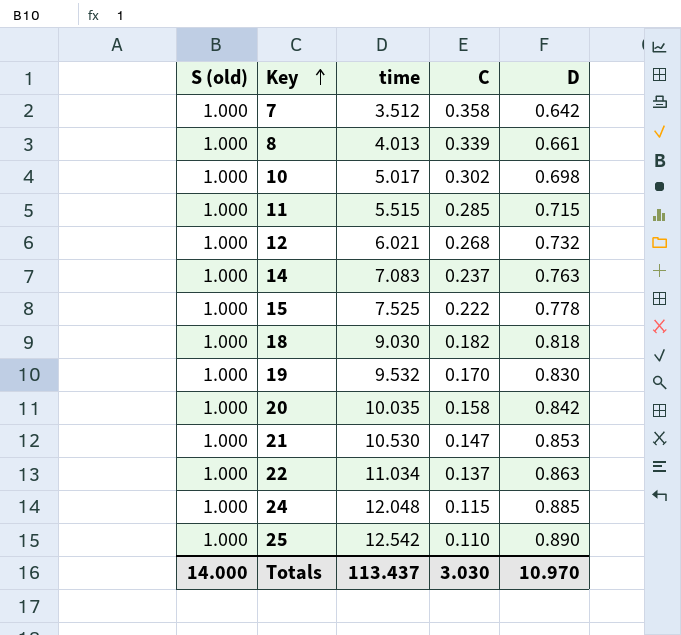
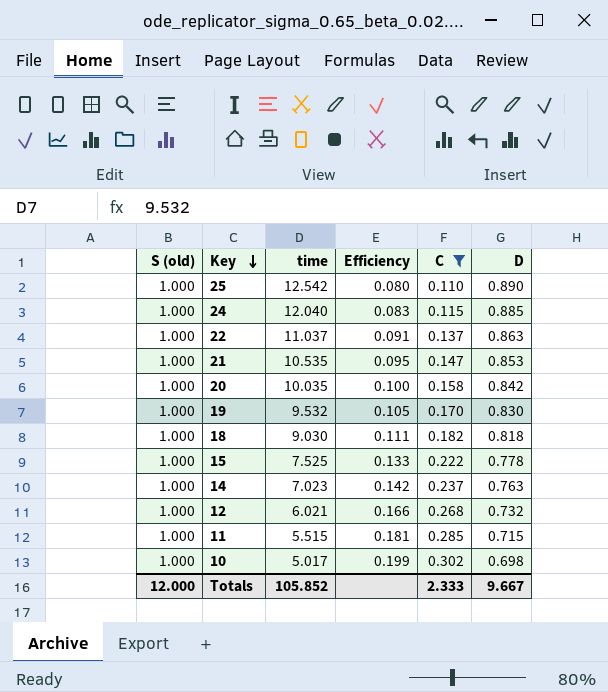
filter: none -> C <= 0.302
row order: Key ascending -> Key descending
column Efficiency | formula: none -> [S (old)] / [time]
24 | time: 12.048 -> 12.040
22 | time: 11.034 -> 11.037
21 | time: 10.530 -> 10.535
14 | time: 7.083 -> 7.023
Totals | S (old): 14.000 -> 12.000
Totals | time: 113.437 -> 105.852
Totals | C: 3.030 -> 2.333
Totals | D: 10.970 -> 9.667

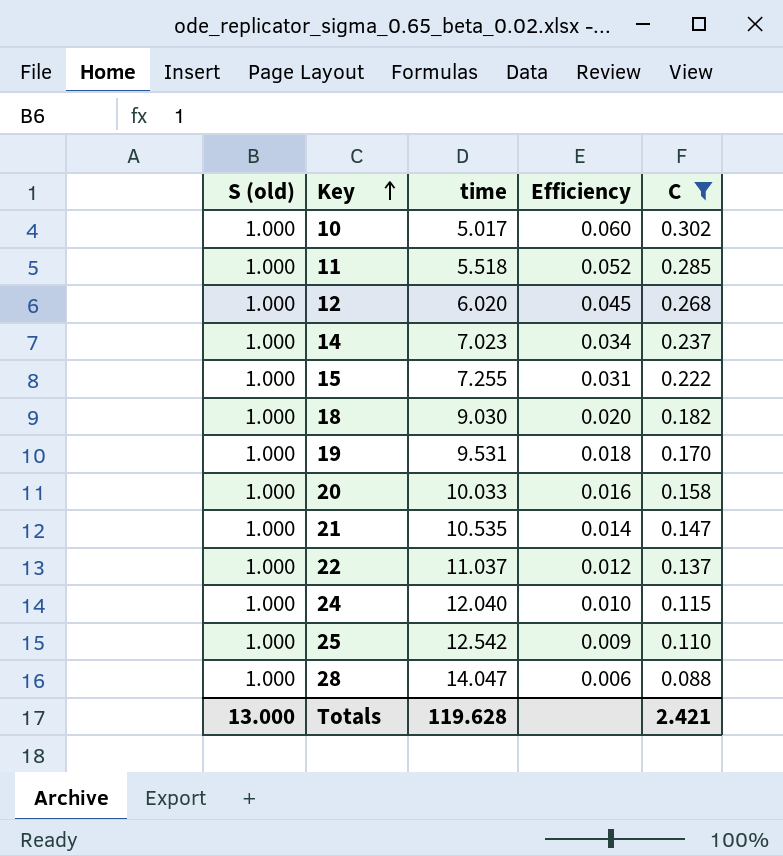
row order: Key descending -> Key ascending
column D | formula: [S (old)] - [C] -> none
column Efficiency | formula: [S (old)] / [time] -> [C] / [time]
11 | time: 5.515 -> 5.518
12 | time: 6.021 -> 6.020
15 | time: 7.525 -> 7.255
19 | time: 9.532 -> 9.531
20 | time: 10.035 -> 10.033
row 28: none -> 1.000 | 14.047 | 0.006 | 0.088
Totals | S (old): 12.000 -> 13.000
Totals | time: 105.852 -> 119.628
Totals | C: 2.333 -> 2.421

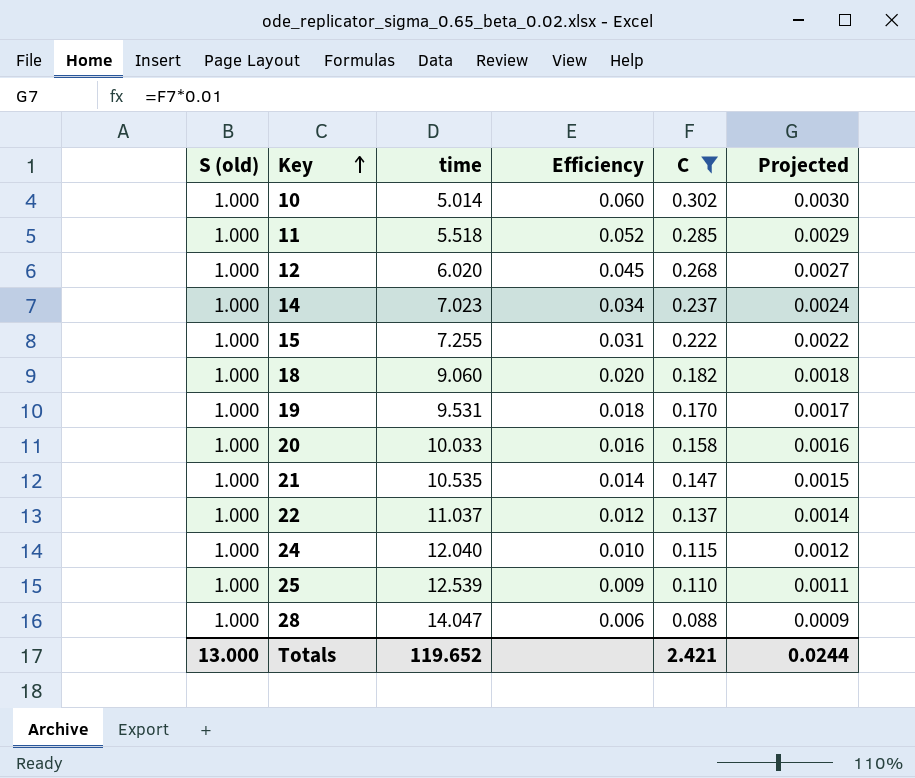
column Projected | formula: none -> [C] * 0.01
10 | time: 5.017 -> 5.014
18 | time: 9.030 -> 9.060
25 | time: 12.542 -> 12.539
Totals | time: 119.628 -> 119.652

